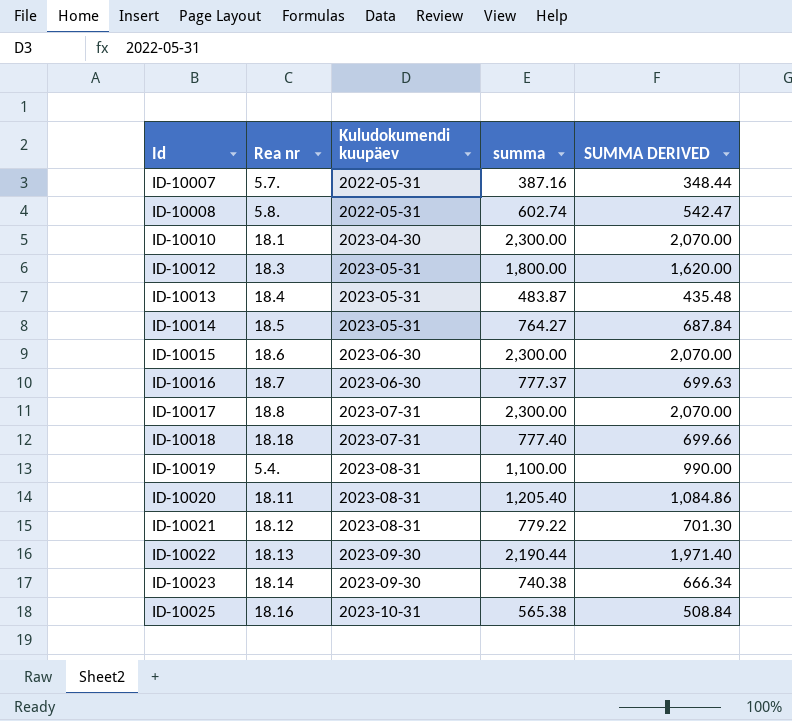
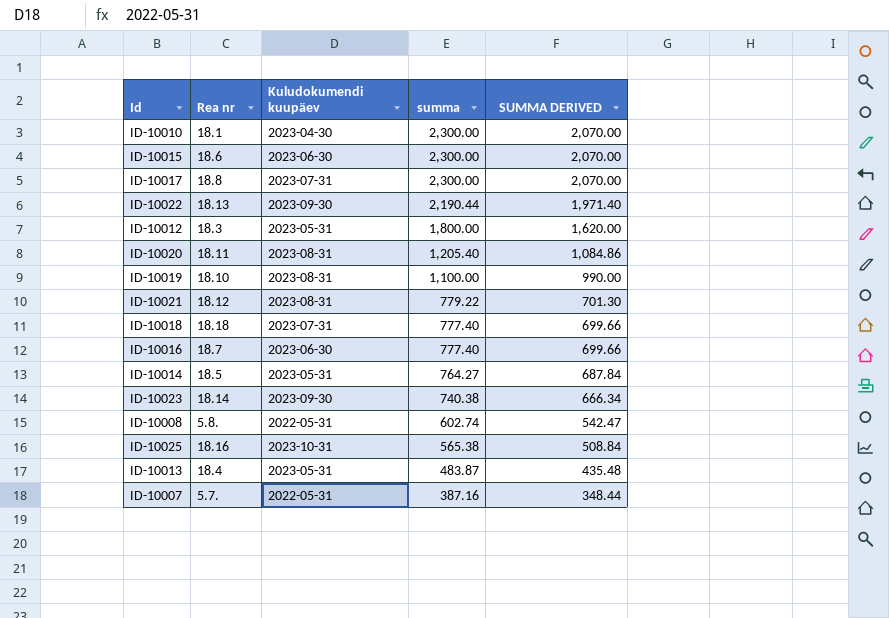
row order: Id ascending -> summa descending
ID-10019 | Rea nr: 5.4. -> 18.10
ID-10016 | summa: 777.37 -> 777.40
ID-10016 | SUMMA DERIVED: 699.63 -> 699.66

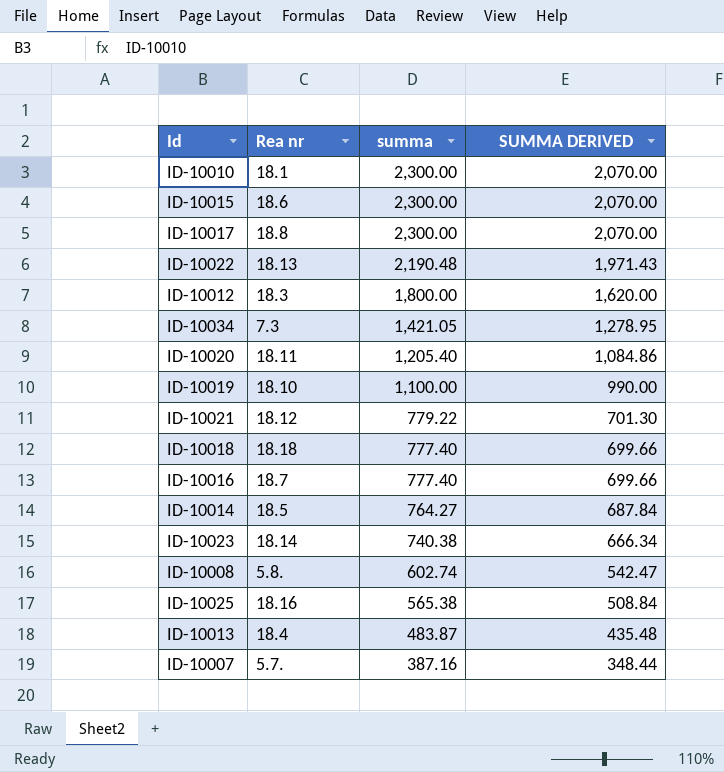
column Kuludokumendi kuupäev | position: 3 -> none
ID-10022 | summa: 2,190.44 -> 2,190.48
ID-10022 | SUMMA DERIVED: 1,971.40 -> 1,971.43
row ID-10034: none -> 7.3 | 1,421.05 | 1,278.95

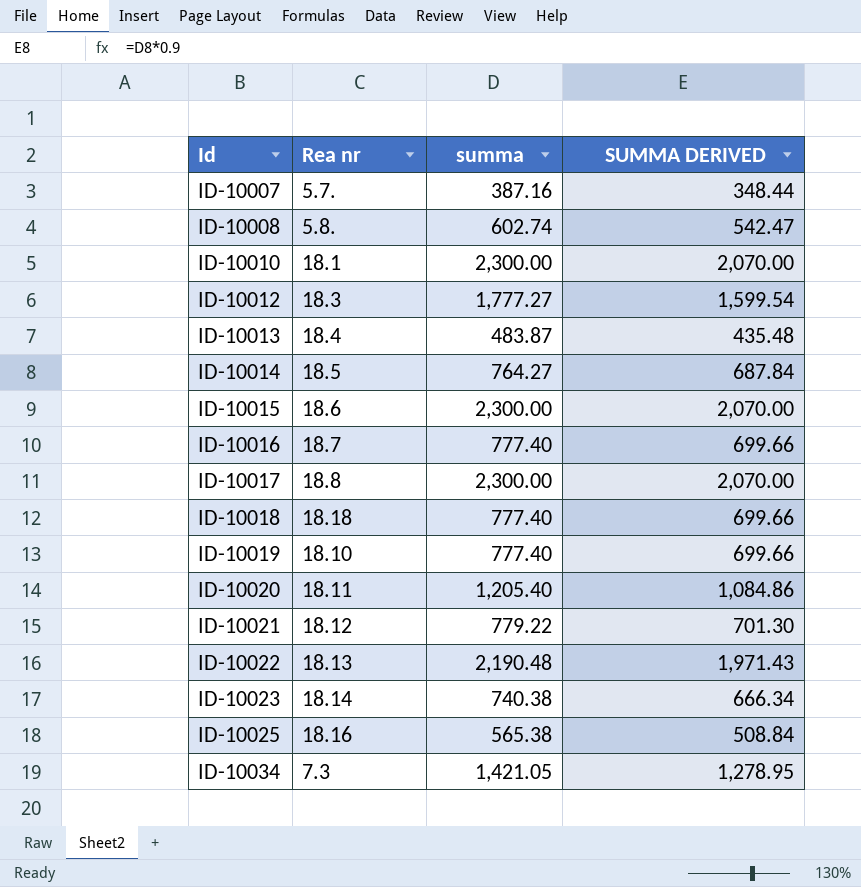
row order: summa descending -> Id ascending
ID-10012 | summa: 1,800.00 -> 1,777.27
ID-10012 | SUMMA DERIVED: 1,620.00 -> 1,599.54
ID-10019 | summa: 1,100.00 -> 777.40
ID-10019 | SUMMA DERIVED: 990.00 -> 699.66

